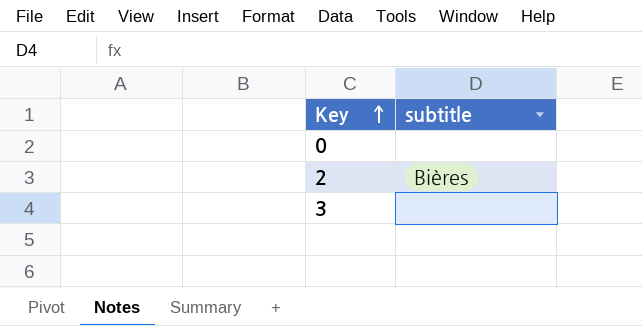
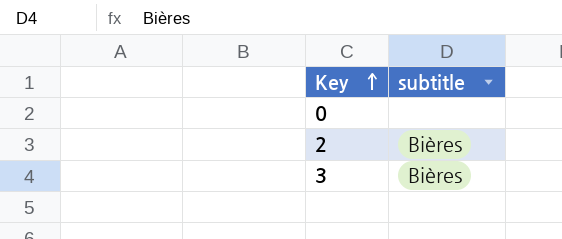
3 | subtitle: none -> Bières

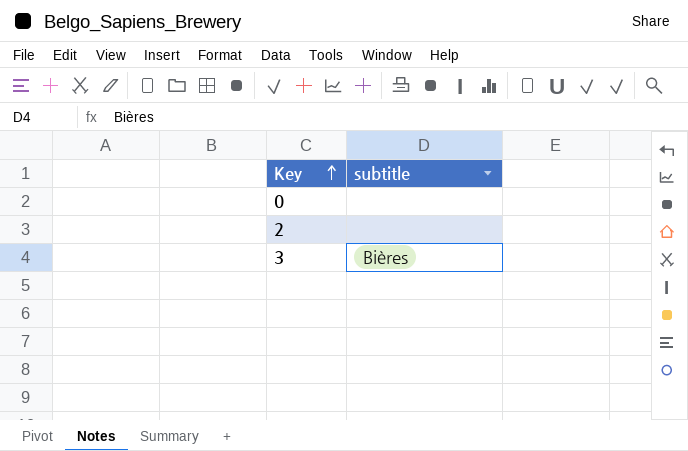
2 | subtitle: Bières -> none

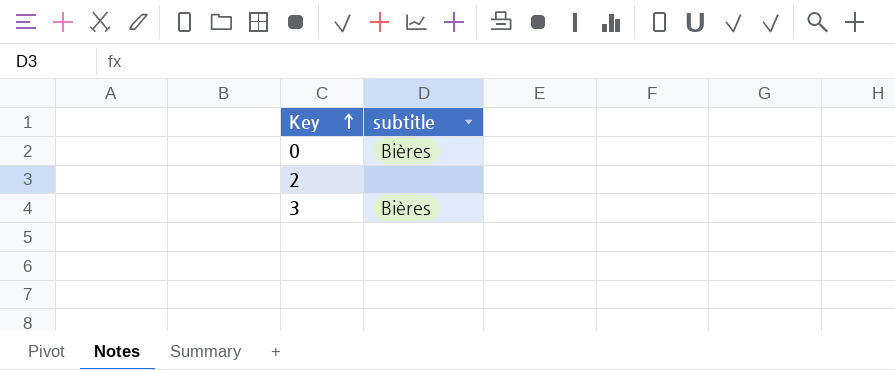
0 | subtitle: none -> Bières

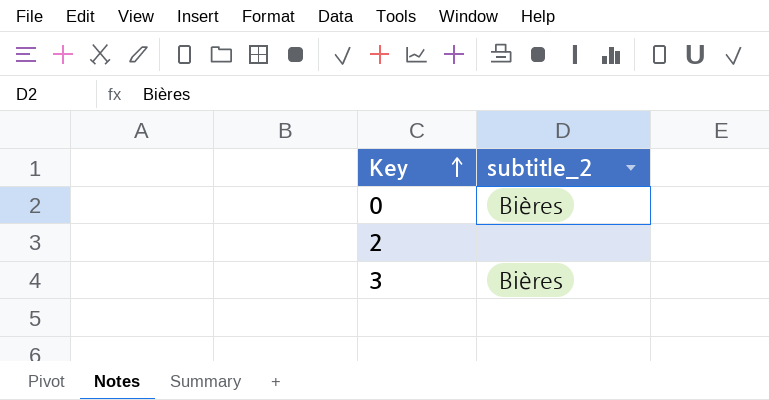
column name: subtitle -> subtitle_2

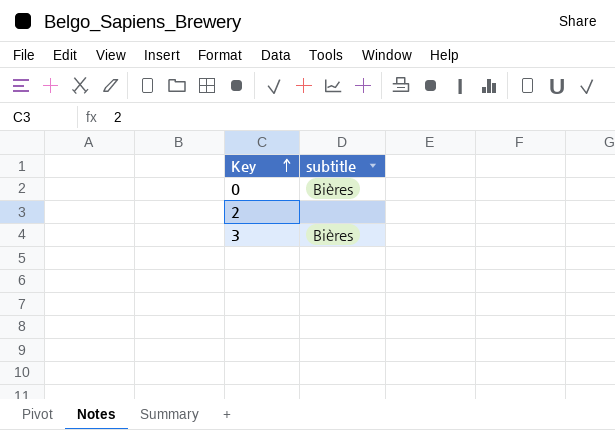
column name: subtitle_2 -> subtitle

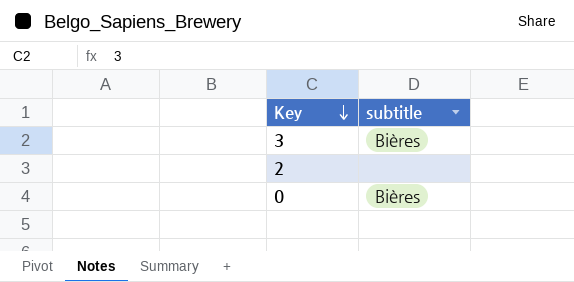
row order: Key ascending -> Key descending

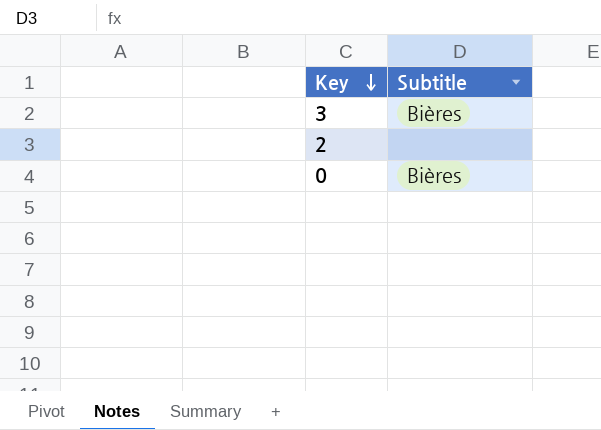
column name: subtitle -> Subtitle

